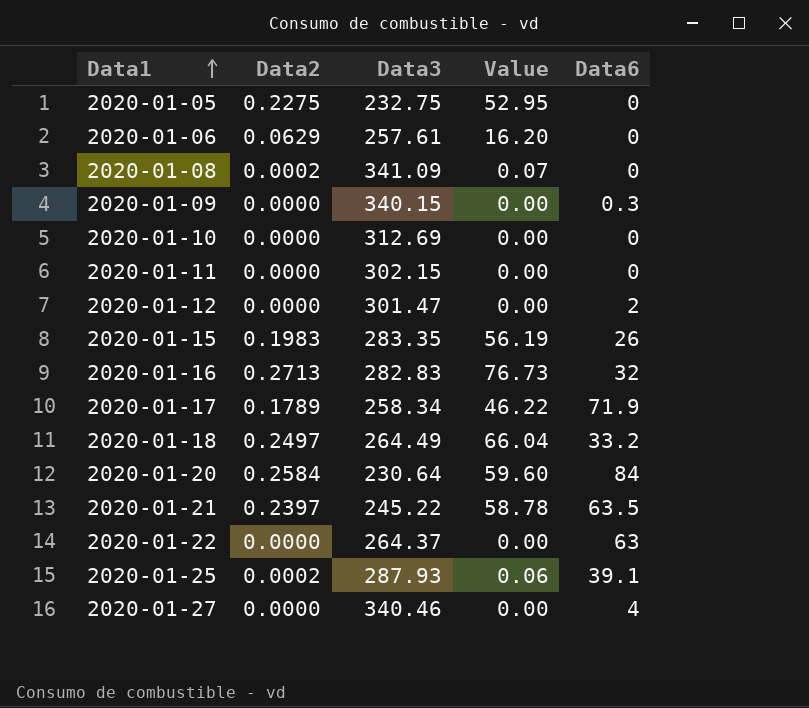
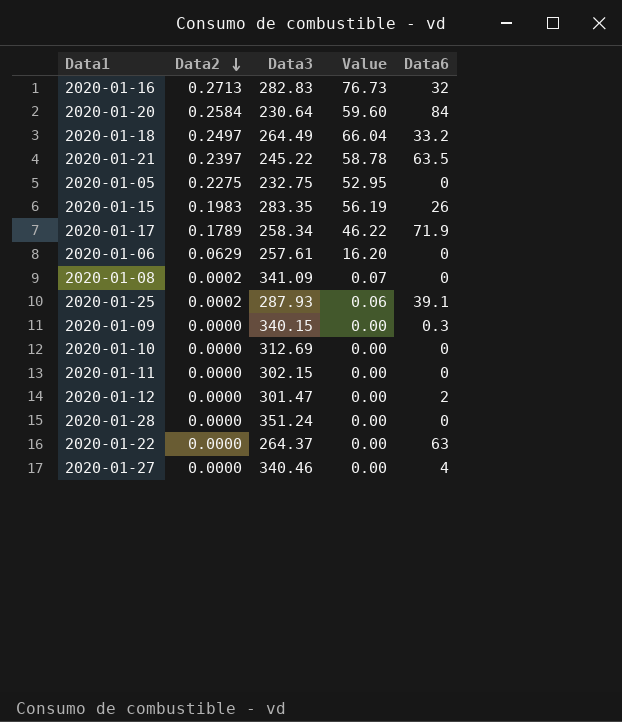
row order: Data1 ascending -> Data2 descending
row 2020-01-28: none -> 0.0000 | 351.24 | 0.00 | 0

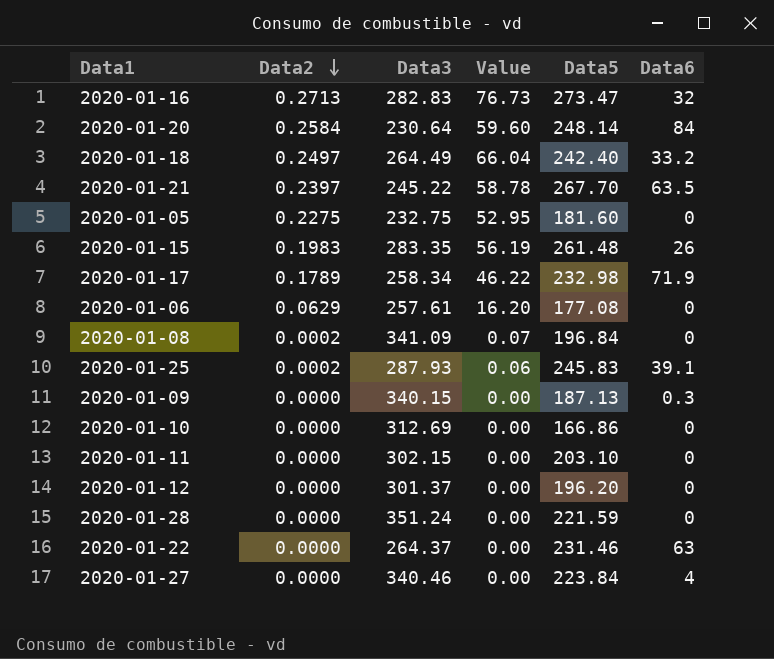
column Data5 | position: none -> 5
2020-01-12 | Data3: 301.47 -> 301.37
2020-01-12 | Data6: 2 -> 0

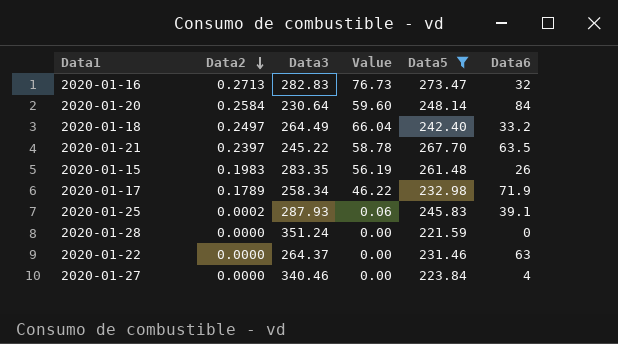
filter: none -> Data5 >= 221.59

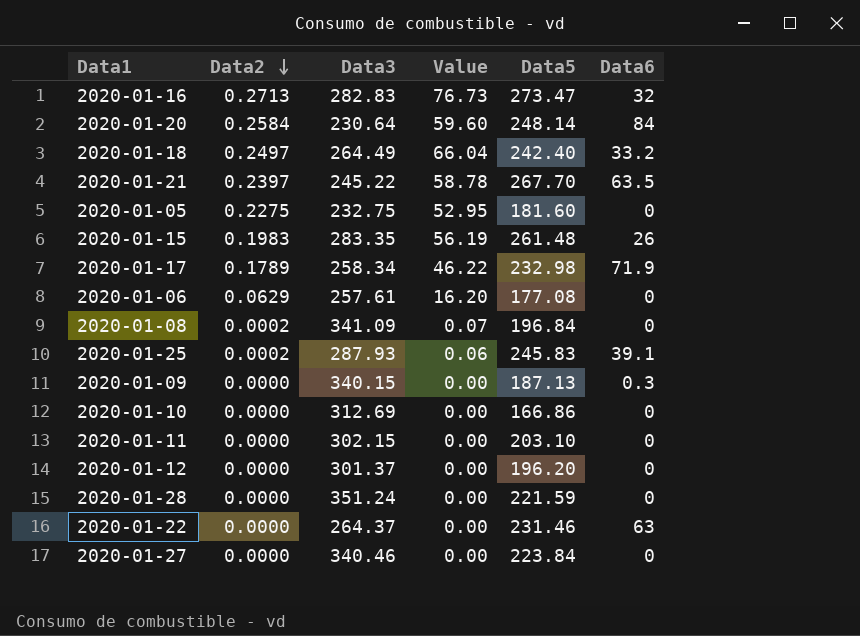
filter: Data5 >= 221.59 -> none
2020-01-27 | Data6: 4 -> 0

